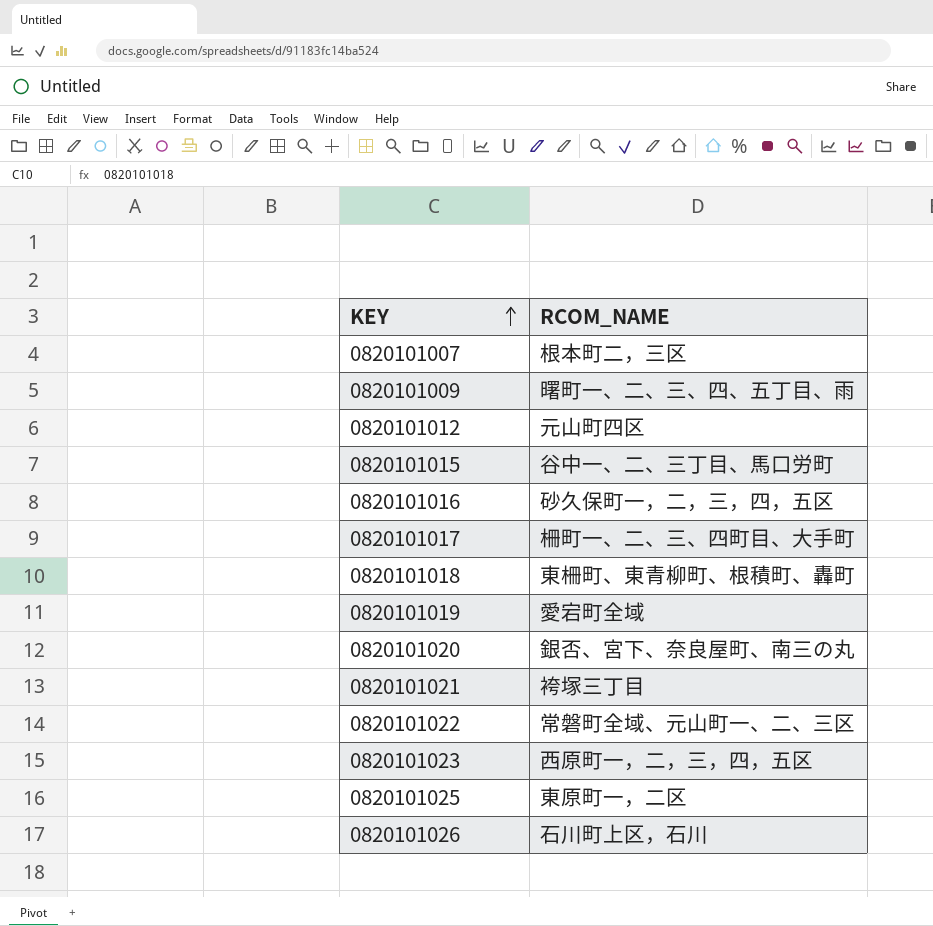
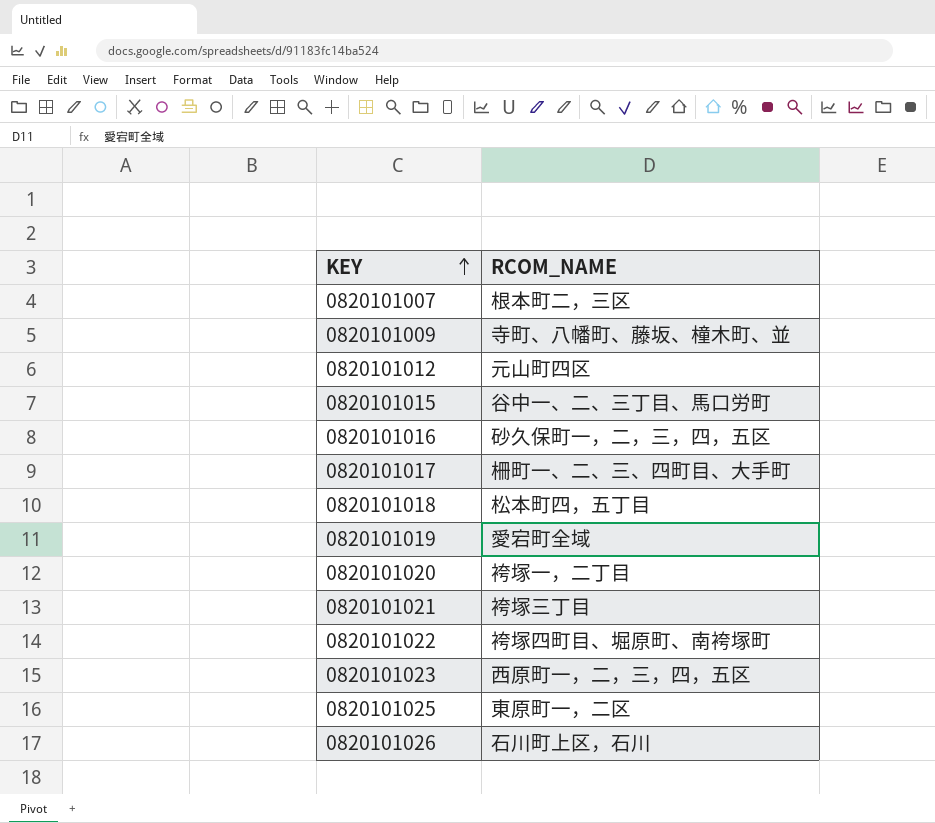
0820101009 | RCOM_NAME: 曙町一、二、三、四、五丁目、雨 -> 寺町、八幡町、藤坂、橦木町、並
0820101018 | RCOM_NAME: 東柵町、東青柳町、根積町、轟町 -> 松本町四，五丁目
0820101020 | RCOM_NAME: 銀否、宮下、奈良屋町、南三の丸 -> 袴塚一，二丁目
0820101022 | RCOM_NAME: 常磐町全域、元山町一、二、三区 -> 袴塚四町目、堀原町、南袴塚町

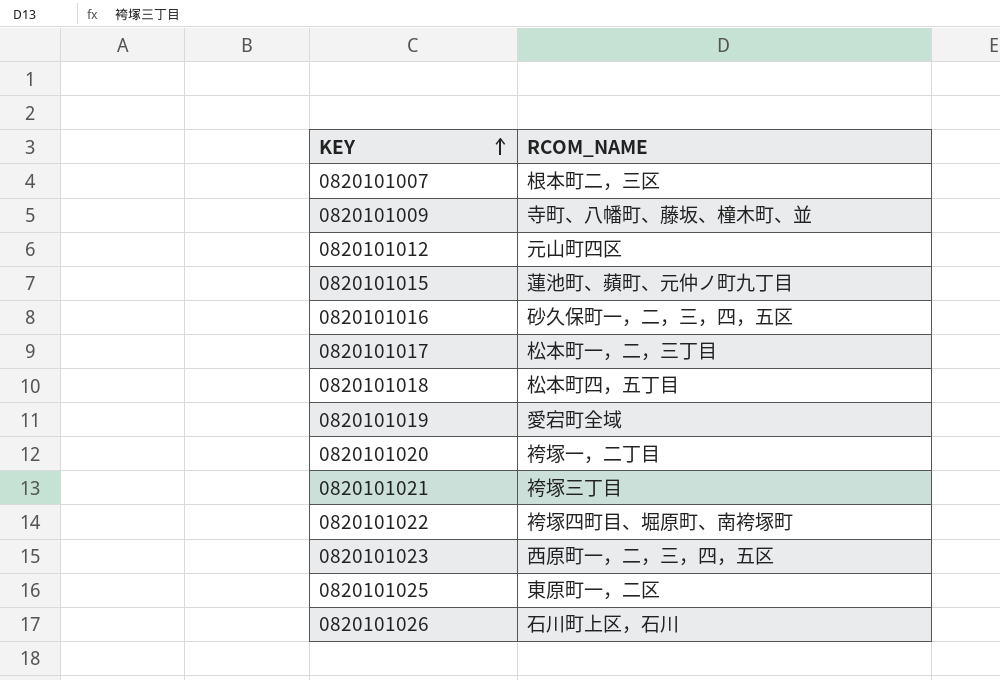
0820101015 | RCOM_NAME: 谷中一、二、三丁目、馬口労町 -> 蓮池町、蘋町、元仲ノ町九丁目
0820101017 | RCOM_NAME: 柵町一、二、三、四町目、大手町 -> 松本町一，二，三丁目

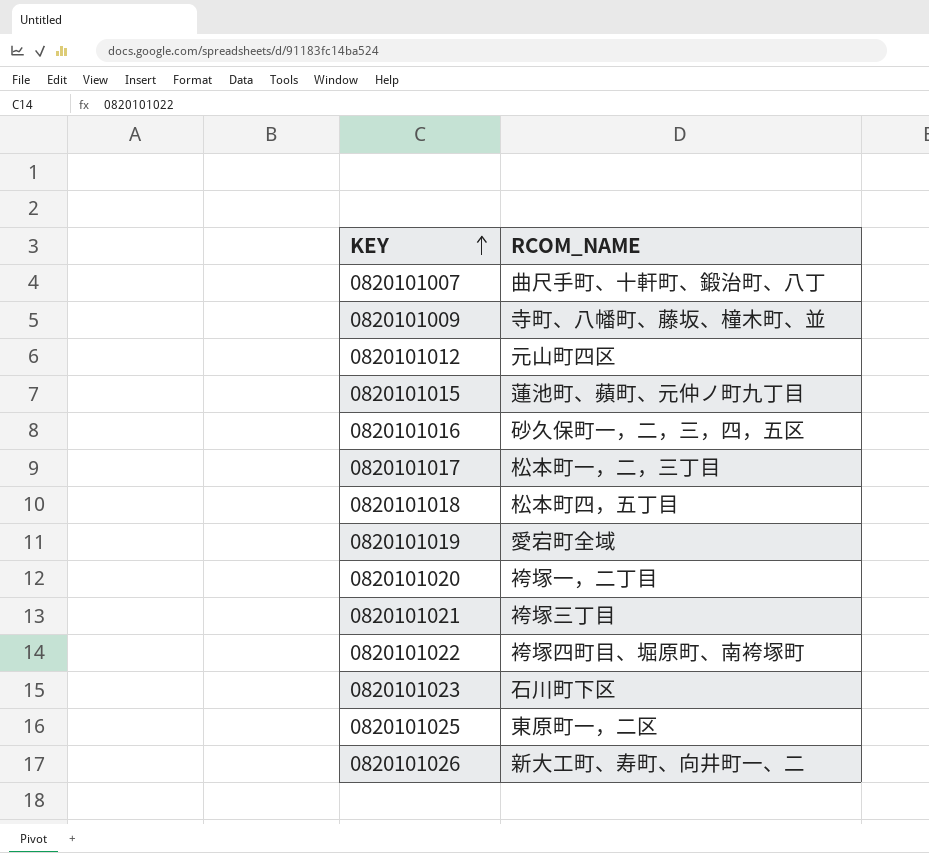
0820101007 | RCOM_NAME: 根本町二，三区 -> 曲尺手町、十軒町、鍛治町、八丁
0820101023 | RCOM_NAME: 西原町一，二，三，四，五区 -> 石川町下区
0820101026 | RCOM_NAME: 石川町上区，石川 -> 新大工町、寿町、向井町一、二

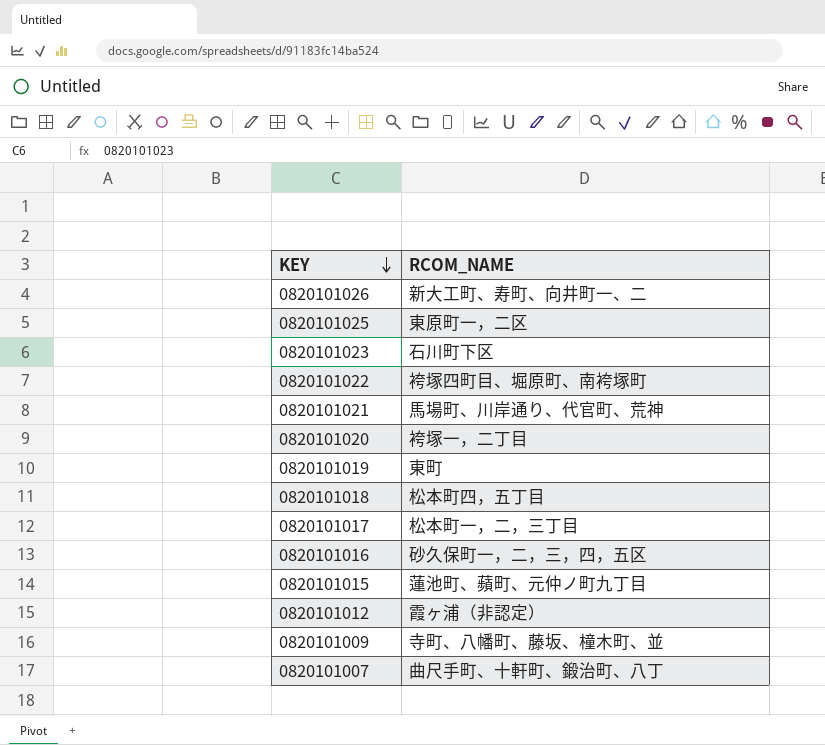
row order: KEY ascending -> KEY descending
0820101021 | RCOM_NAME: 袴塚三丁目 -> 馬場町、川岸通り、代官町、荒神
0820101019 | RCOM_NAME: 愛宕町全域 -> 東町
0820101012 | RCOM_NAME: 元山町四区 -> 霞ヶ浦（非認定）

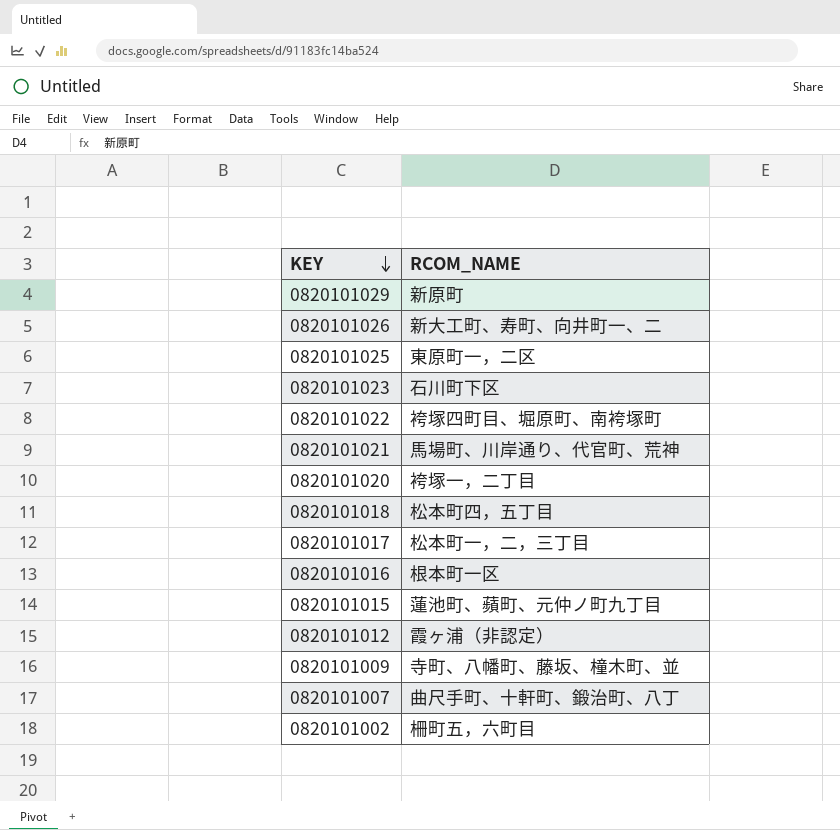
row 0820101019: 東町 -> none
row 0820101029: none -> 新原町
0820101016 | RCOM_NAME: 砂久保町一，二，三，四，五区 -> 根本町一区
row 0820101002: none -> 柵町五，六町目

